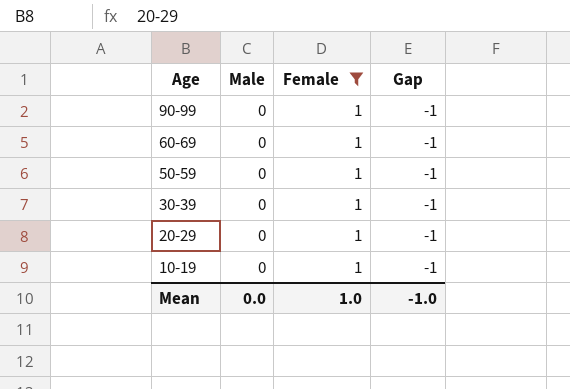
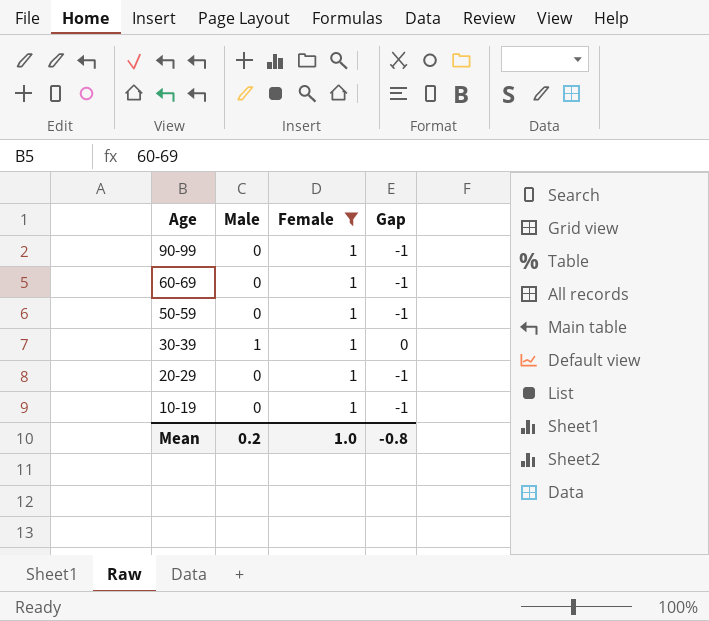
30-39 | Male: 0 -> 1
30-39 | Gap: -1 -> 0
Mean | Male: 0.0 -> 0.2
Mean | Gap: -1.0 -> -0.8

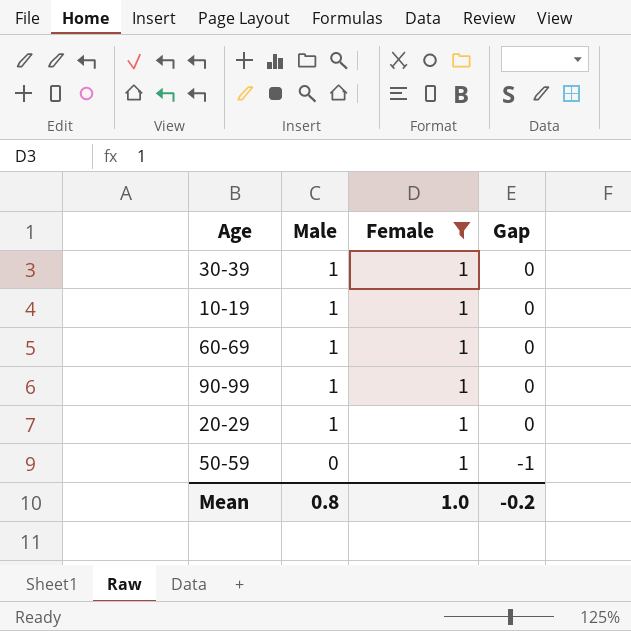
row order: Age descending -> Male descending
10-19 | Male: 0 -> 1
10-19 | Gap: -1 -> 0
60-69 | Male: 0 -> 1
60-69 | Gap: -1 -> 0
90-99 | Male: 0 -> 1
90-99 | Gap: -1 -> 0
20-29 | Male: 0 -> 1
20-29 | Gap: -1 -> 0
Mean | Male: 0.2 -> 0.8
Mean | Gap: -0.8 -> -0.2

